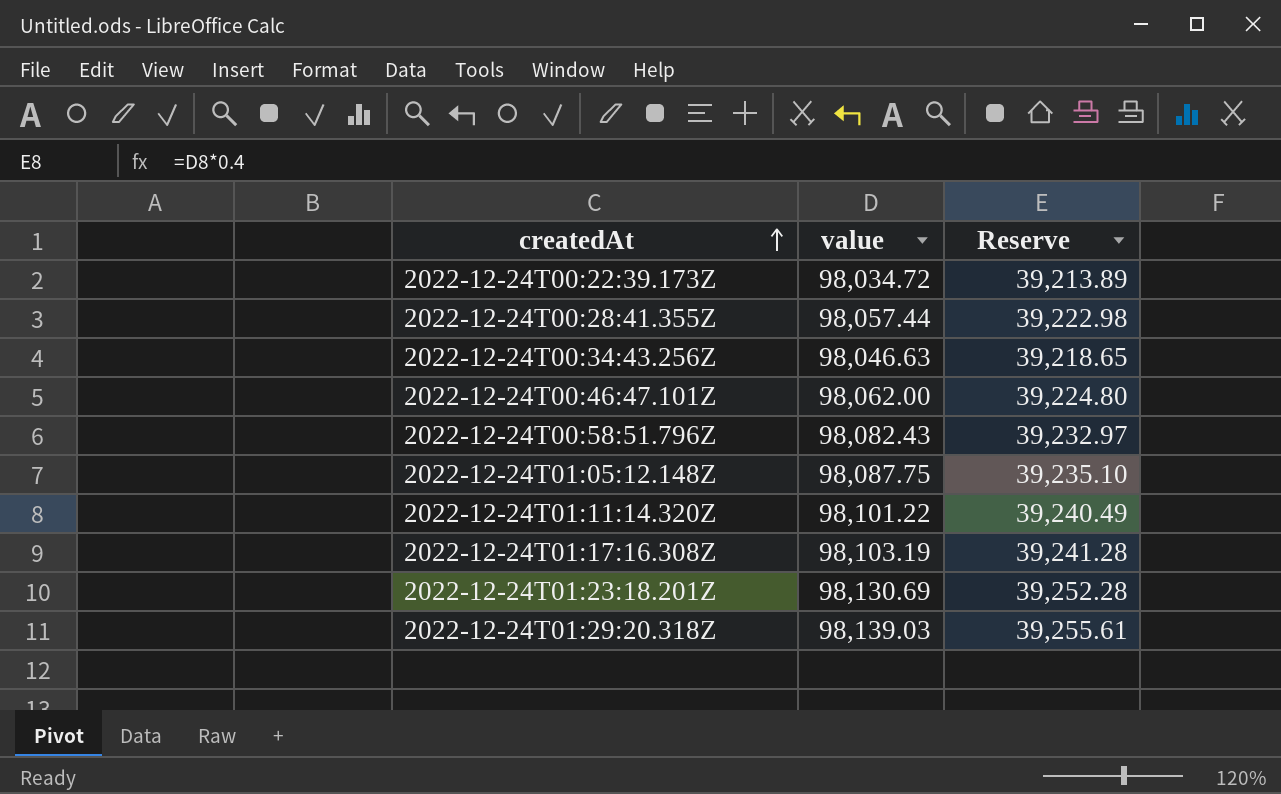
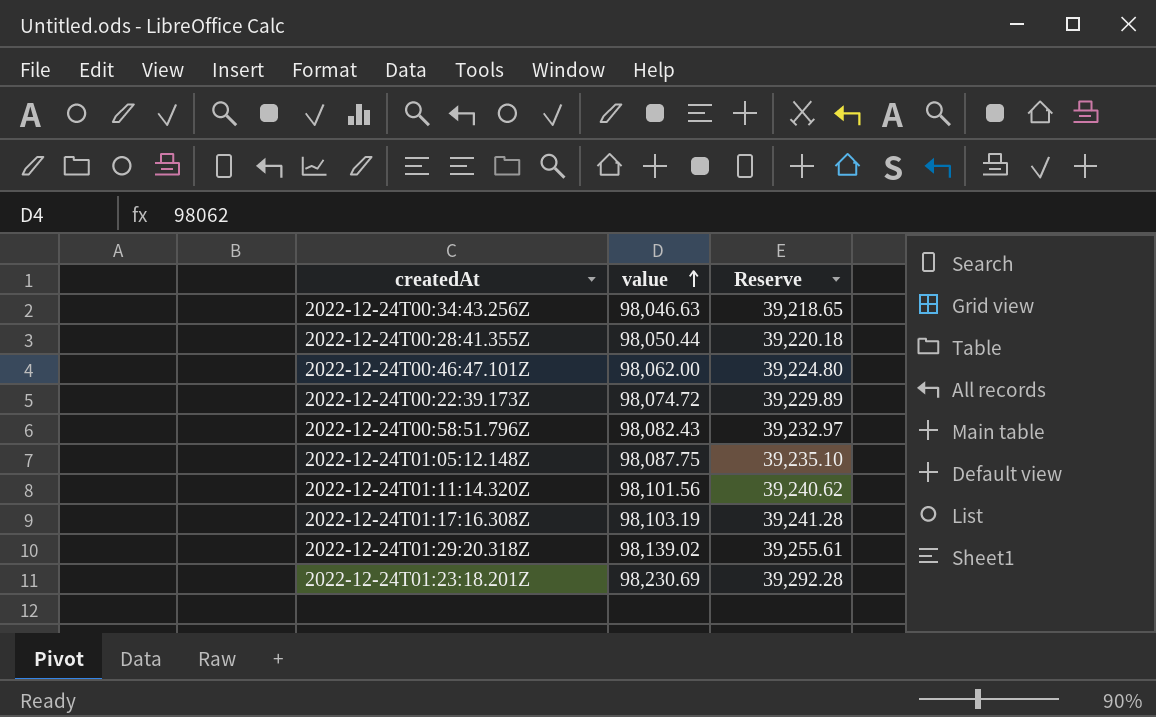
row order: createdAt ascending -> value ascending
2022-12-24T00:28:41.355Z | value: 98,057.44 -> 98,050.44
2022-12-24T00:28:41.355Z | Reserve: 39,222.98 -> 39,220.18
2022-12-24T00:22:39.173Z | value: 98,034.72 -> 98,074.72
2022-12-24T00:22:39.173Z | Reserve: 39,213.89 -> 39,229.89
2022-12-24T01:11:14.320Z | value: 98,101.22 -> 98,101.56
2022-12-24T01:11:14.320Z | Reserve: 39,240.49 -> 39,240.62
2022-12-24T01:29:20.318Z | value: 98,139.03 -> 98,139.02
2022-12-24T01:23:18.201Z | value: 98,130.69 -> 98,230.69
2022-12-24T01:23:18.201Z | Reserve: 39,252.28 -> 39,292.28

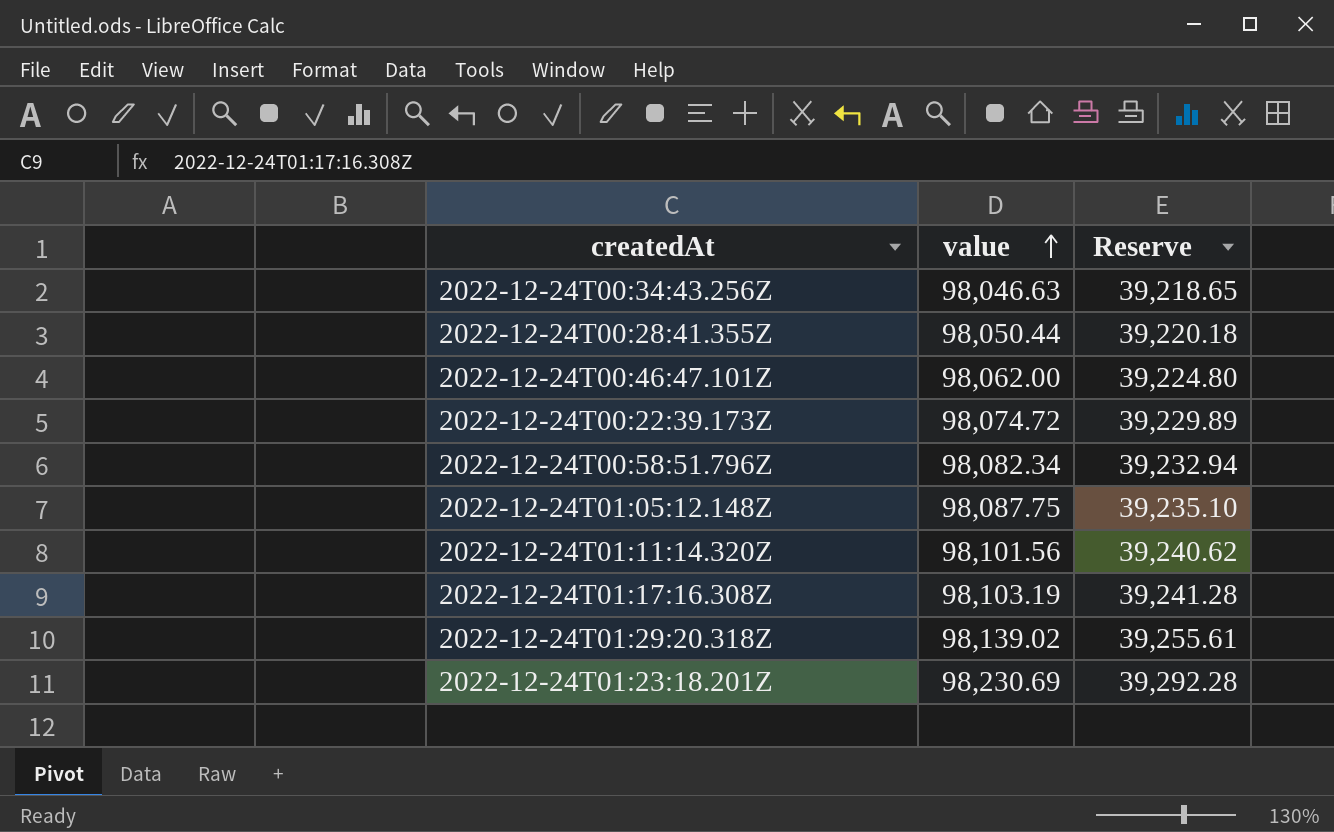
2022-12-24T00:58:51.796Z | value: 98,082.43 -> 98,082.34
2022-12-24T00:58:51.796Z | Reserve: 39,232.97 -> 39,232.94

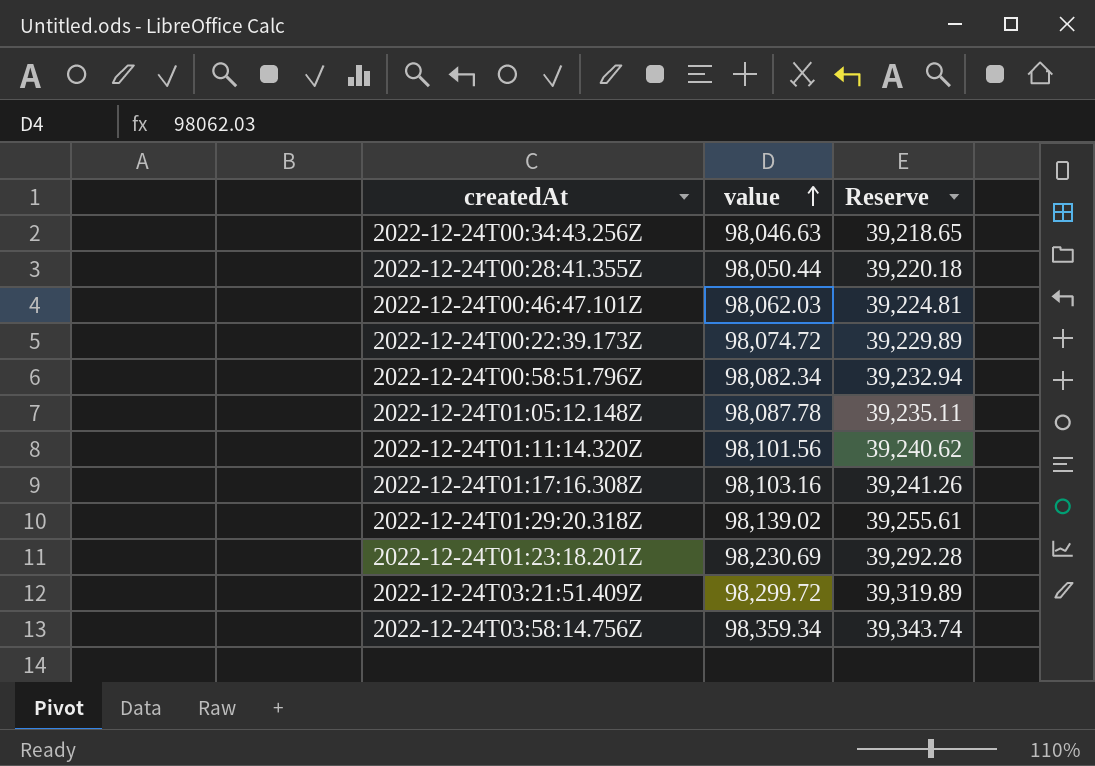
2022-12-24T00:46:47.101Z | value: 98,062.00 -> 98,062.03
2022-12-24T00:46:47.101Z | Reserve: 39,224.80 -> 39,224.81
2022-12-24T01:05:12.148Z | value: 98,087.75 -> 98,087.78
2022-12-24T01:05:12.148Z | Reserve: 39,235.10 -> 39,235.11
2022-12-24T01:17:16.308Z | value: 98,103.19 -> 98,103.16
2022-12-24T01:17:16.308Z | Reserve: 39,241.28 -> 39,241.26
row 2022-12-24T03:21:51.409Z: none -> 98,299.72 | 39,319.89
row 2022-12-24T03:58:14.756Z: none -> 98,359.34 | 39,343.74

